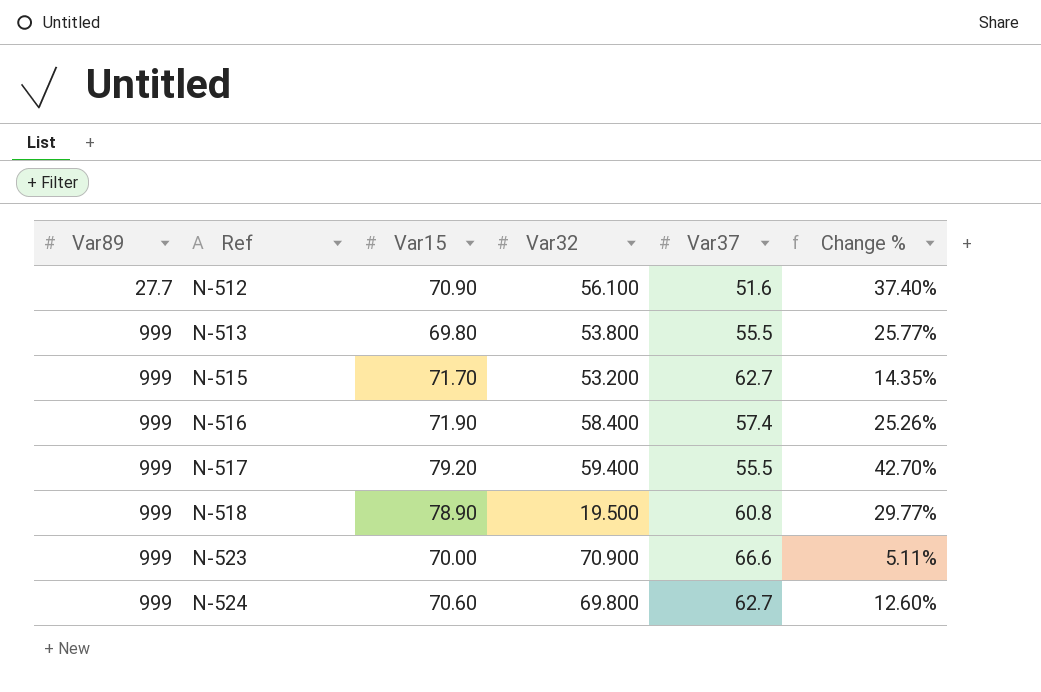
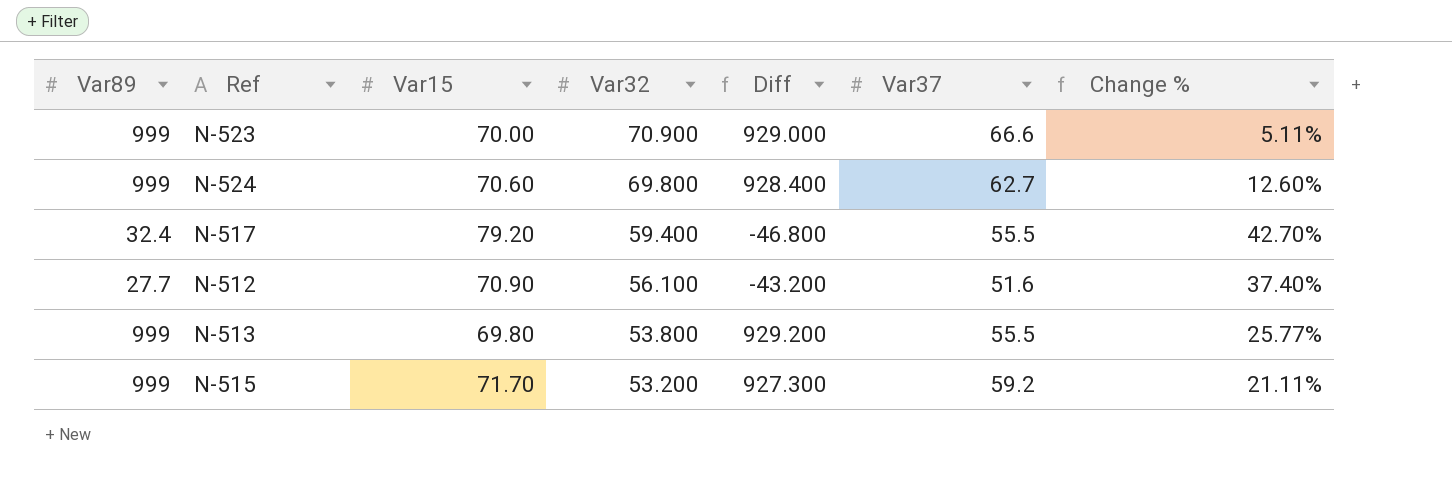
row order: Var89 ascending -> Var32 descending
column Diff | formula: none -> [Var89] - [Var15]
row N-516: 999 | 71.90 | 58.400 | 57.4 | 25.26% -> none
row N-518: 999 | 78.90 | 19.500 | 60.8 | 29.77% -> none
N-517 | Var89: 999 -> 32.4
N-515 | Var37: 62.7 -> 59.2
N-515 | Change %: 14.35% -> 21.11%

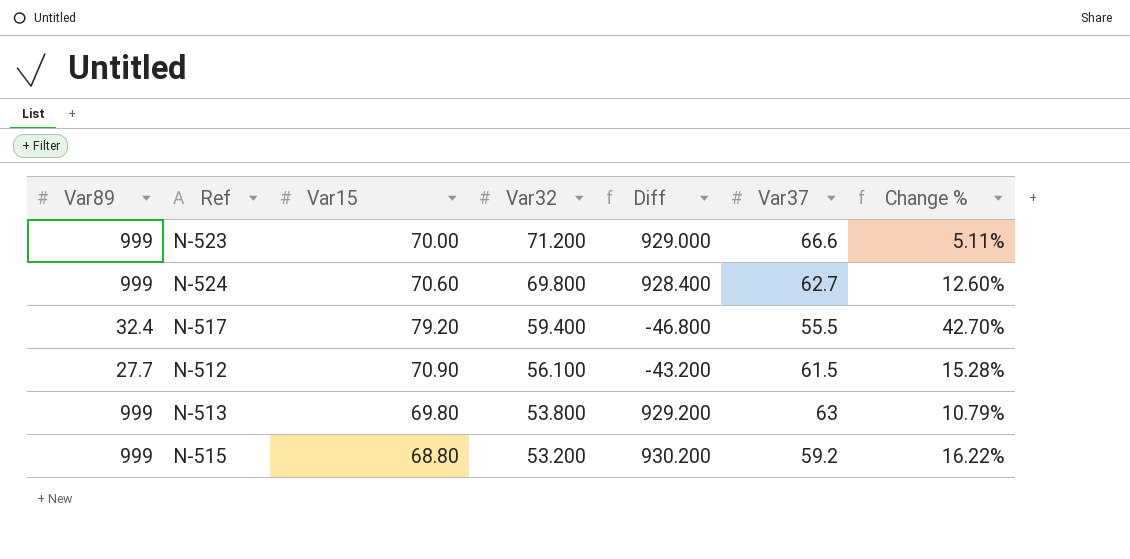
N-523 | Var32: 70.900 -> 71.200
N-512 | Var37: 51.6 -> 61.5
N-512 | Change %: 37.40% -> 15.28%
N-513 | Var37: 55.5 -> 63
N-513 | Change %: 25.77% -> 10.79%
N-515 | Var15: 71.70 -> 68.80
N-515 | Diff: 927.300 -> 930.200
N-515 | Change %: 21.11% -> 16.22%

